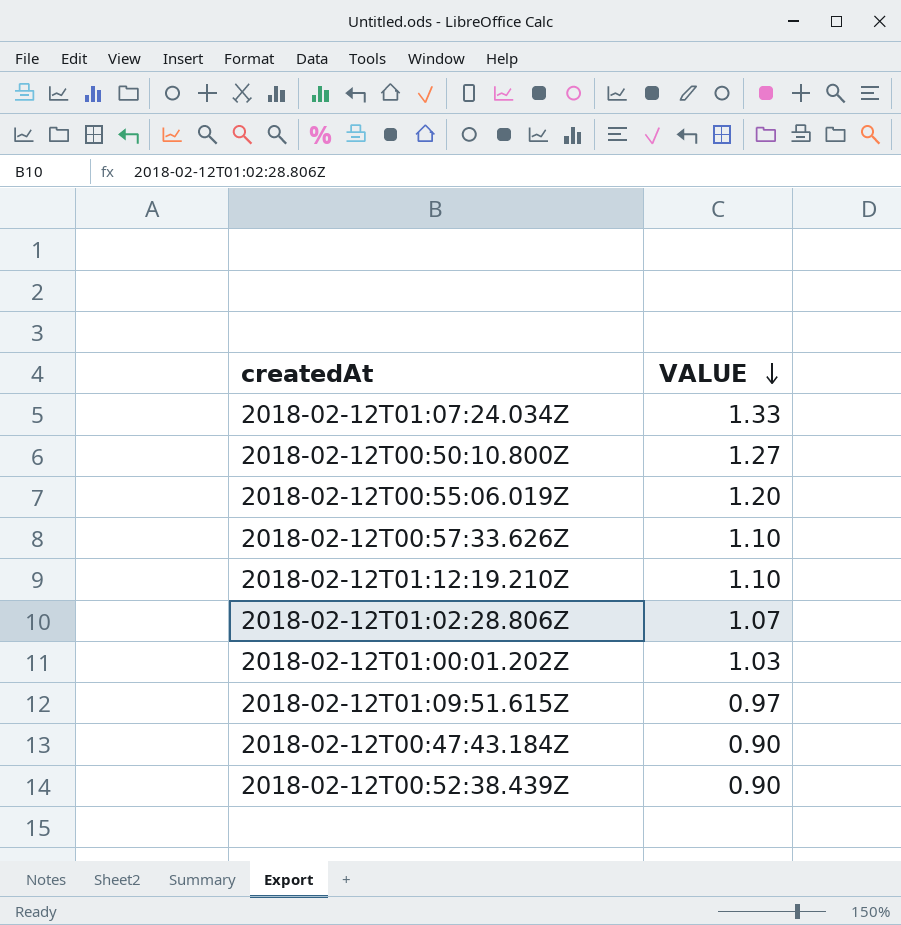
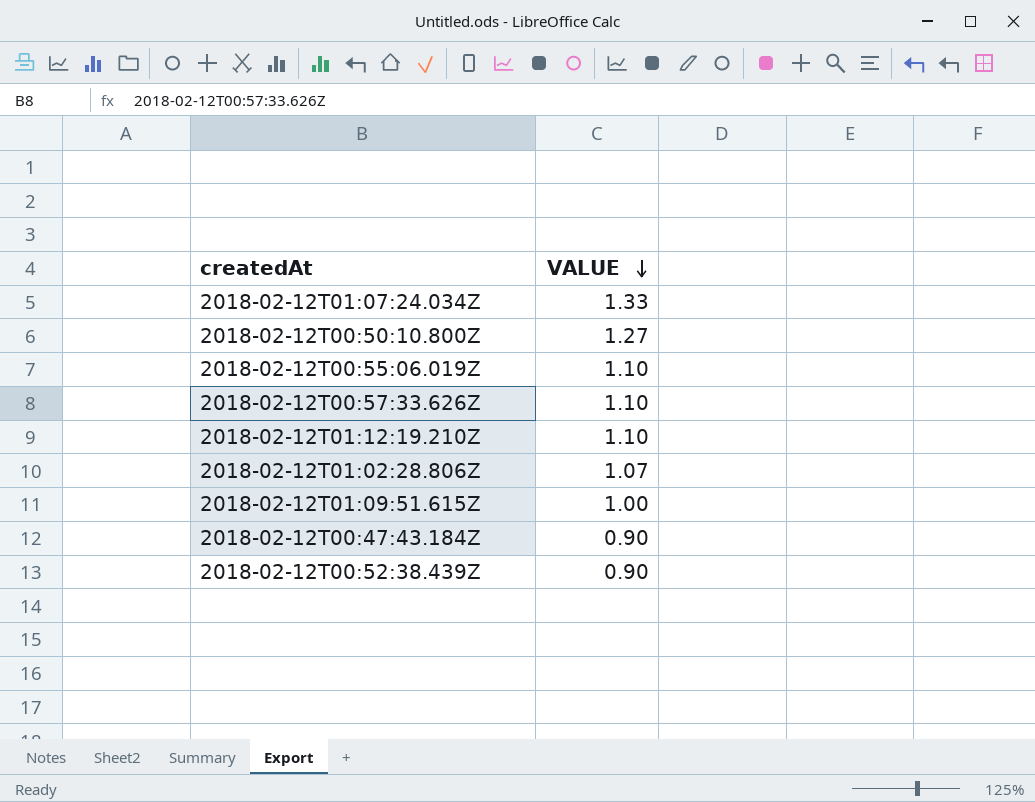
row 2018-02-12T01:00:01.202Z: 1.03 -> none
2018-02-12T00:55:06.019Z | VALUE: 1.20 -> 1.10
2018-02-12T01:09:51.615Z | VALUE: 0.97 -> 1.00

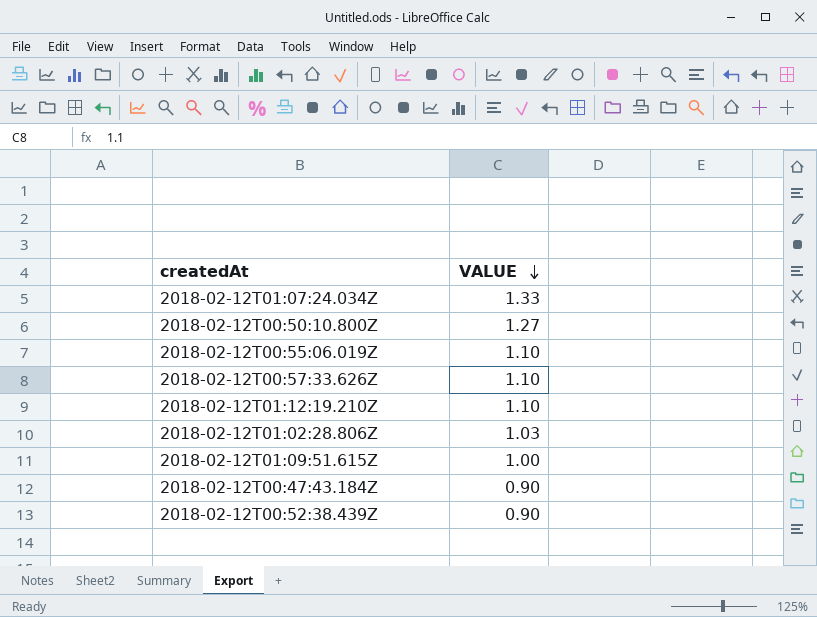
2018-02-12T01:02:28.806Z | VALUE: 1.07 -> 1.03

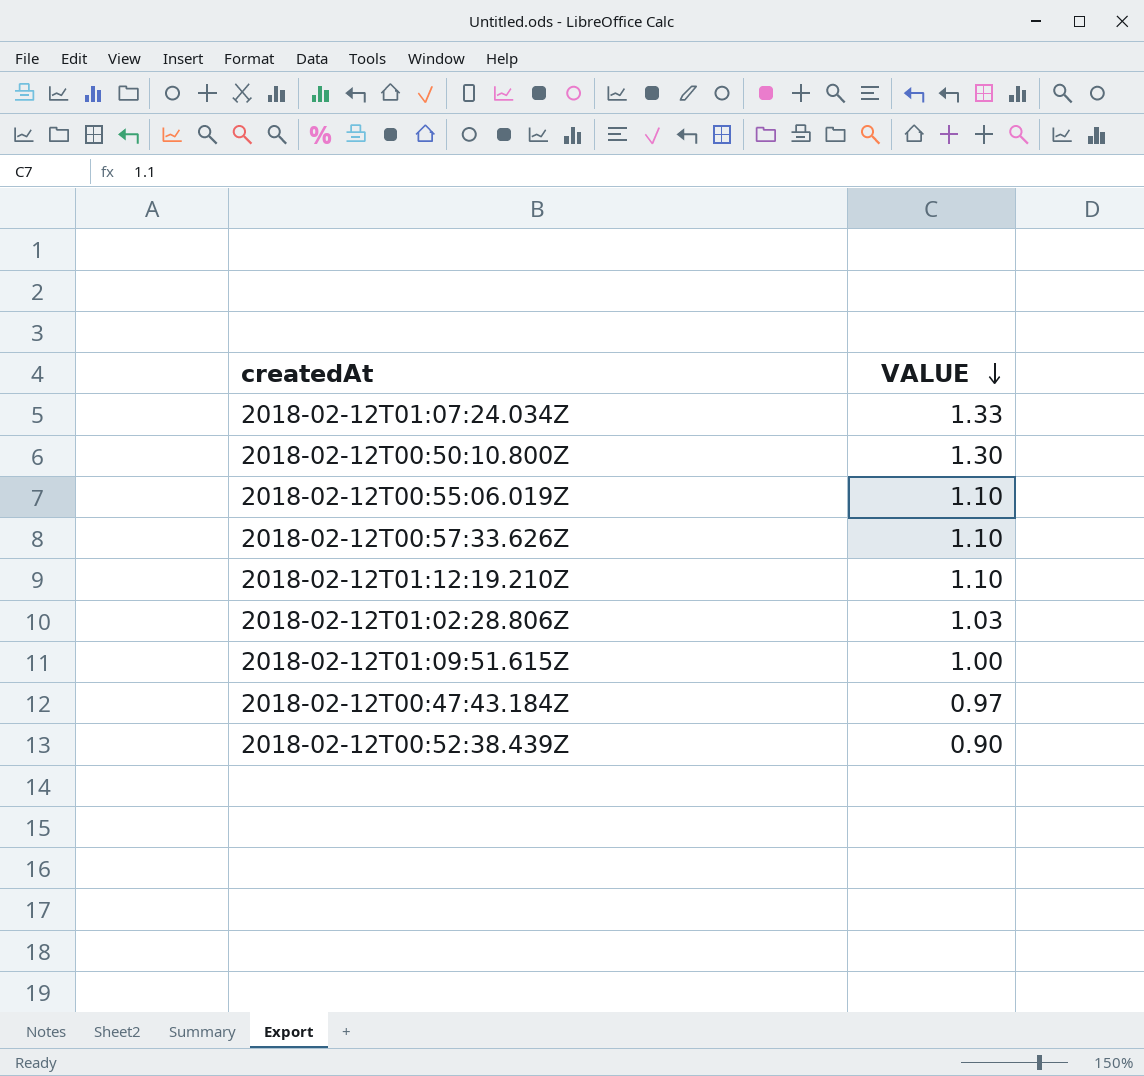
2018-02-12T00:50:10.800Z | VALUE: 1.27 -> 1.30
2018-02-12T00:47:43.184Z | VALUE: 0.90 -> 0.97

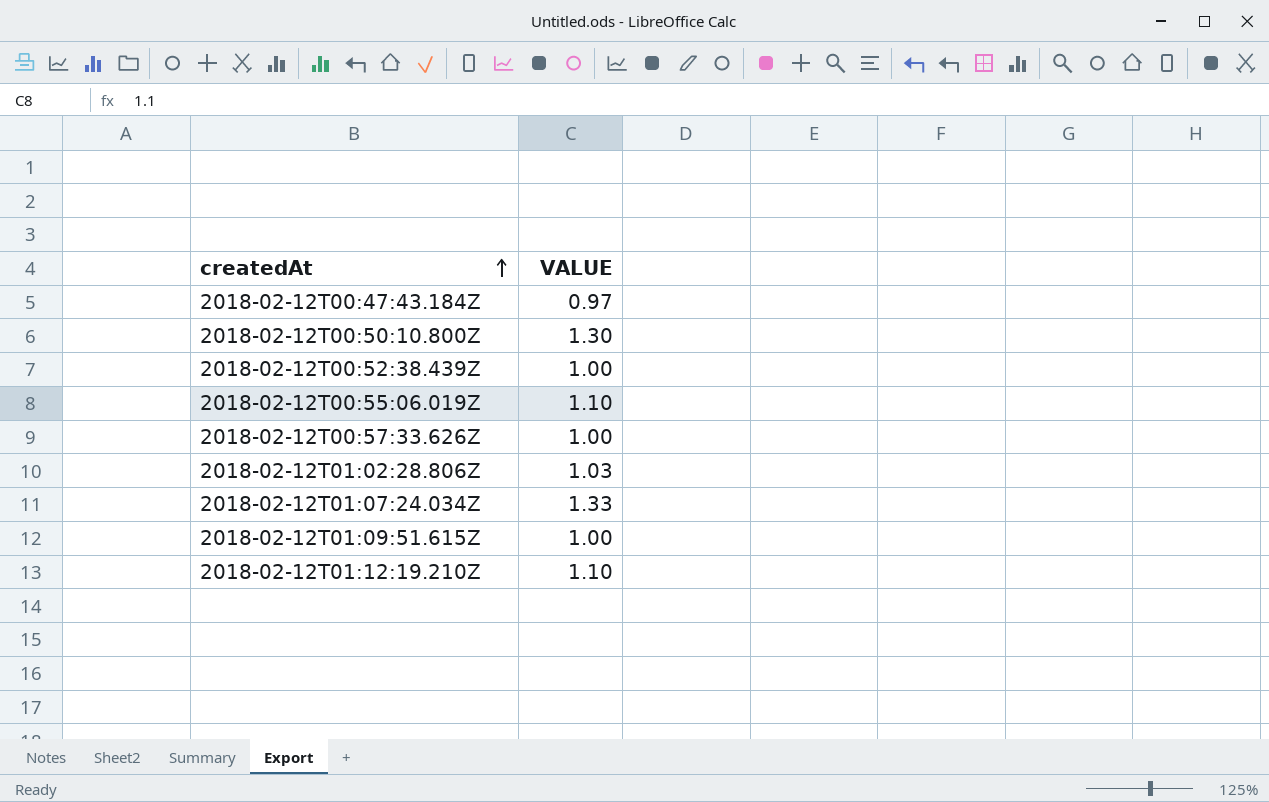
row order: VALUE descending -> createdAt ascending
2018-02-12T00:52:38.439Z | VALUE: 0.90 -> 1.00
2018-02-12T00:57:33.626Z | VALUE: 1.10 -> 1.00

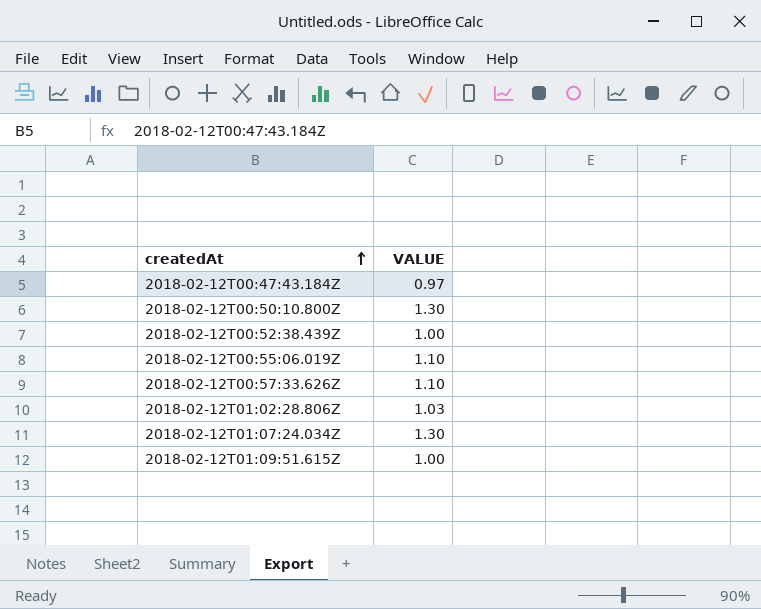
row 2018-02-12T01:12:19.210Z: 1.10 -> none
2018-02-12T00:57:33.626Z | VALUE: 1.00 -> 1.10
2018-02-12T01:07:24.034Z | VALUE: 1.33 -> 1.30

